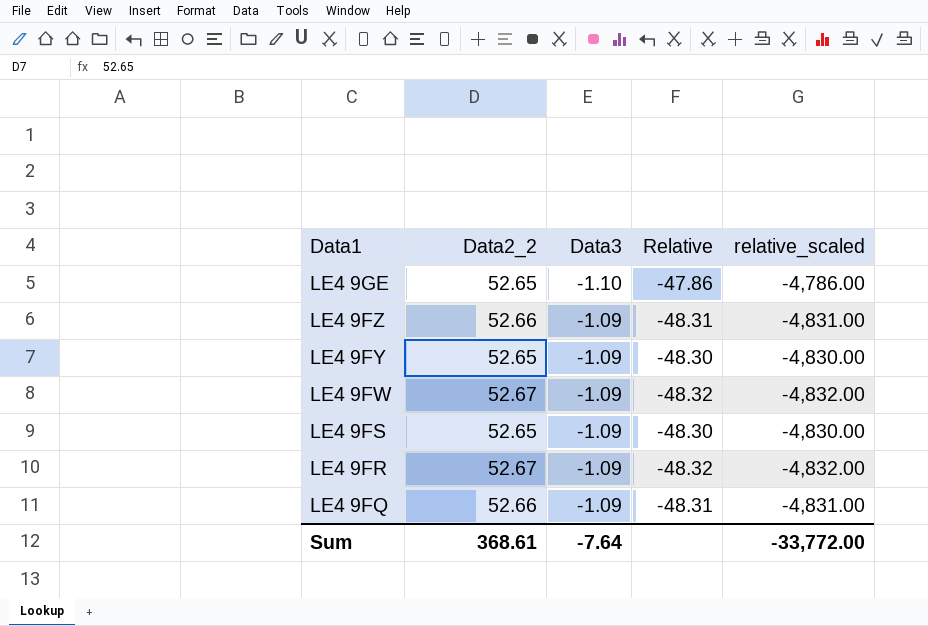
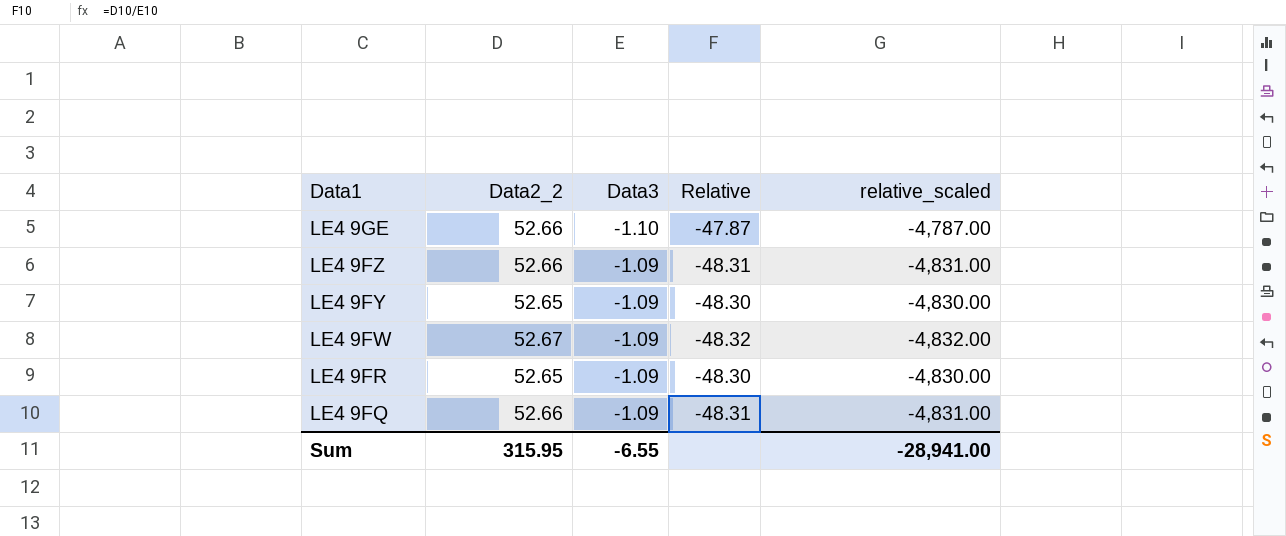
row LE4 9FS: 52.65 | -1.09 | -48.30 | -4,830.00 -> none
LE4 9GE | Data2_2: 52.65 -> 52.66
LE4 9GE | Relative: -47.86 -> -47.87
LE4 9GE | relative_scaled: -4,786.00 -> -4,787.00
LE4 9FR | Data2_2: 52.67 -> 52.65
LE4 9FR | Relative: -48.32 -> -48.30
LE4 9FR | relative_scaled: -4,832.00 -> -4,830.00
Sum | Data2_2: 368.61 -> 315.95
Sum | Data3: -7.64 -> -6.55
Sum | relative_scaled: -33,772.00 -> -28,941.00

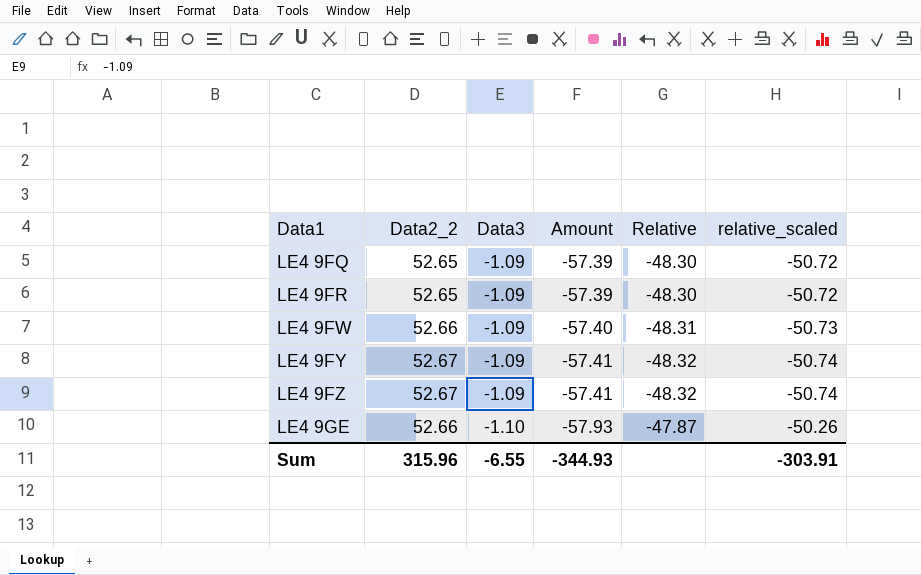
row order: Data1 descending -> Data1 ascending
column Amount | formula: none -> [Data2_2] * [Data3]
column relative_scaled | formula: [Relative] * 100 -> [Relative] * 1.05
LE4 9FQ | Data2_2: 52.66 -> 52.65
LE4 9FQ | Relative: -48.31 -> -48.30
LE4 9FW | Data2_2: 52.67 -> 52.66
LE4 9FW | Relative: -48.32 -> -48.31
LE4 9FY | Data2_2: 52.65 -> 52.67
LE4 9FY | Relative: -48.30 -> -48.32
LE4 9FZ | Data2_2: 52.66 -> 52.67
LE4 9FZ | Relative: -48.31 -> -48.32
Sum | Data2_2: 315.95 -> 315.96
Sum | relative_scaled: -28,941.00 -> -303.91

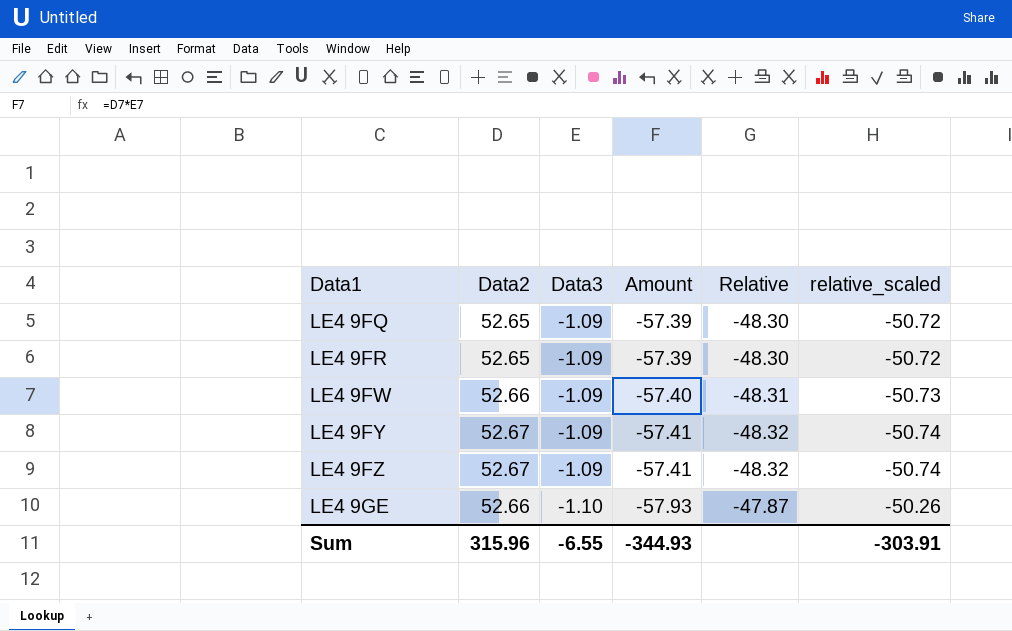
column name: Data2_2 -> Data2

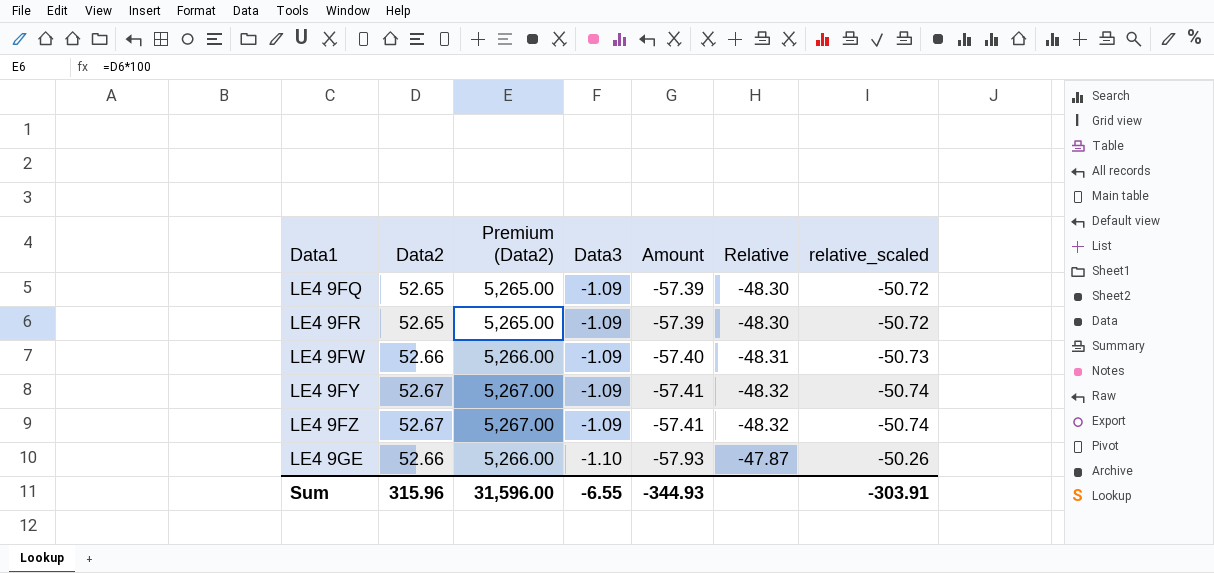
column Premium (Data2) | formula: none -> [Data2] * 100

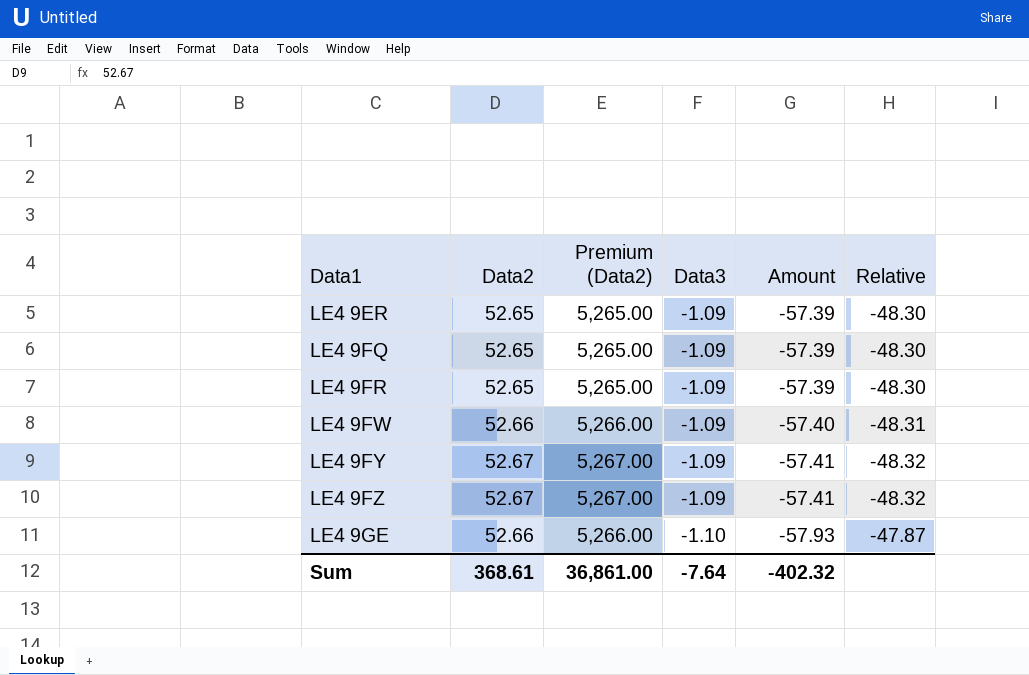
column relative_scaled | formula: [Relative] * 1.05 -> none
row LE4 9ER: none -> 52.65 | 5,265.00 | -1.09 | -57.39 | -48.30
Sum | Data2: 315.96 -> 368.61
Sum | Premium (Data2): 31,596.00 -> 36,861.00
Sum | Data3: -6.55 -> -7.64
Sum | Amount: -344.93 -> -402.32

